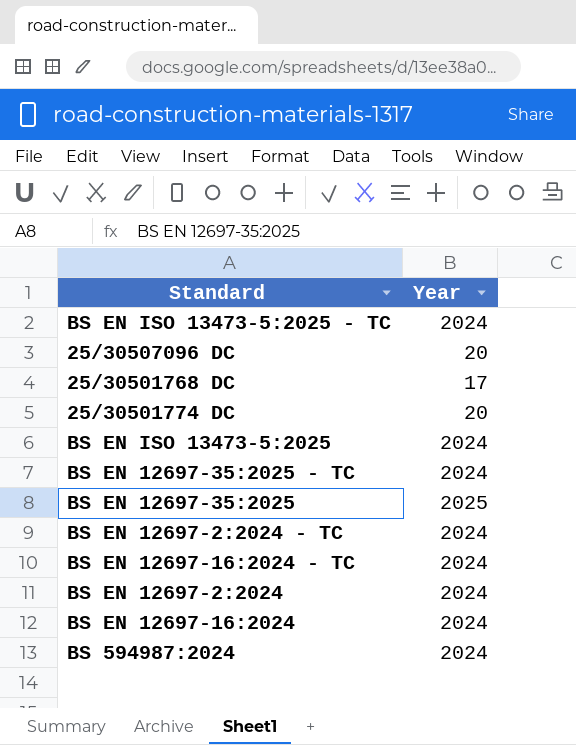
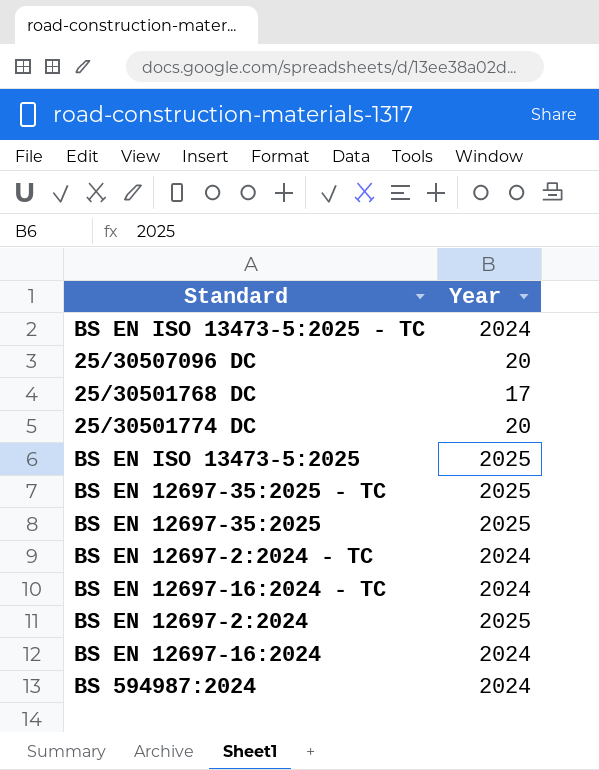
BS EN ISO 13473-5:2025 | Year: 2024 -> 2025
BS EN 12697-35:2025 - TC | Year: 2024 -> 2025
BS EN 12697-2:2024 | Year: 2024 -> 2025

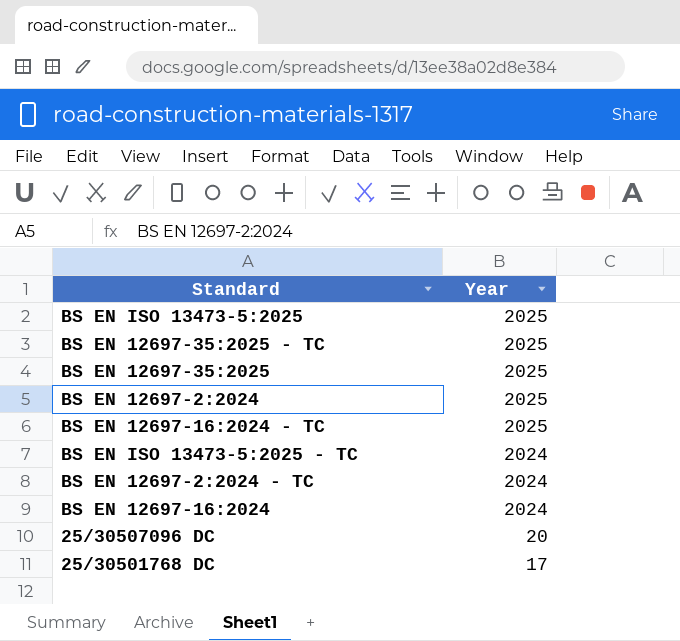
row order: none -> Year descending
row 25/30501774 DC: 20 -> none
row BS 594987:2024: 2024 -> none
BS EN 12697-16:2024 - TC | Year: 2024 -> 2025

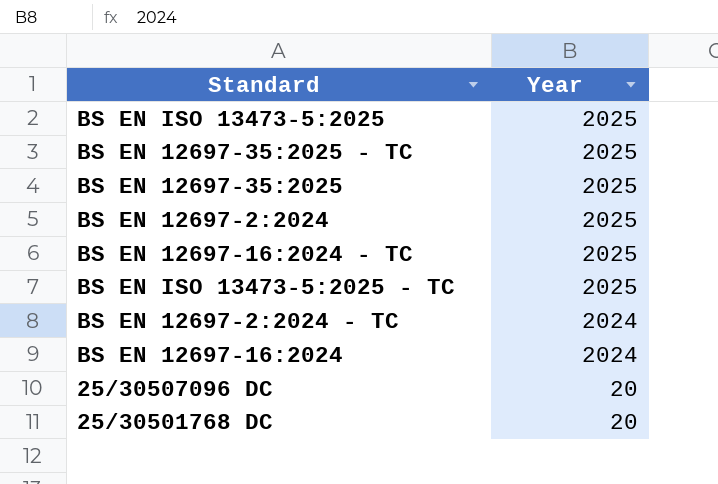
BS EN ISO 13473-5:2025 - TC | Year: 2024 -> 2025
25/30501768 DC | Year: 17 -> 20

